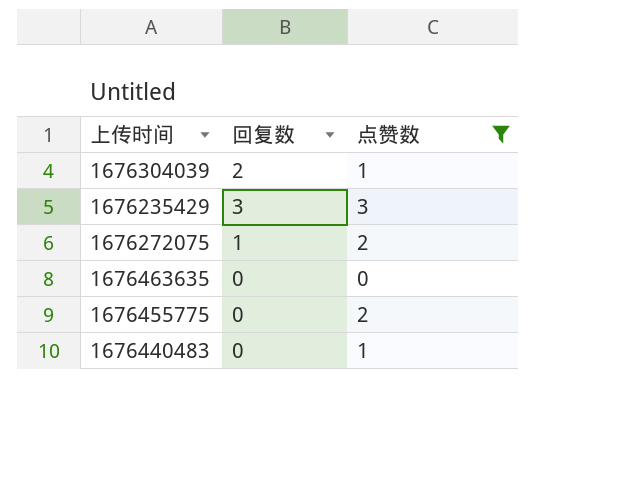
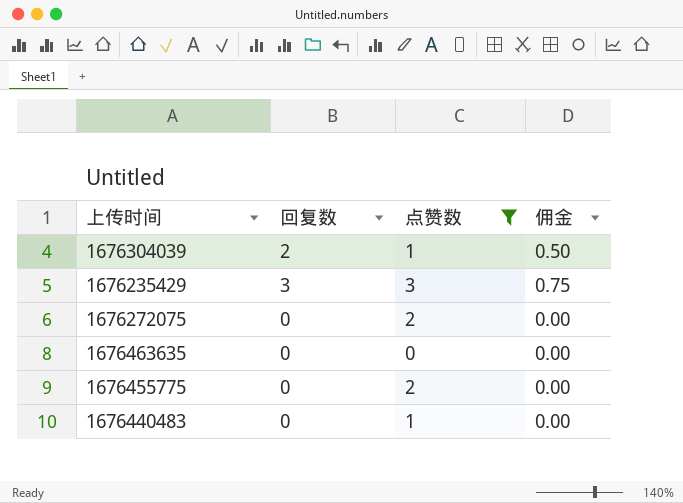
column 佣金 | formula: none -> [回复数] * 0.25
1676272075 | 回复数: 1 -> 0

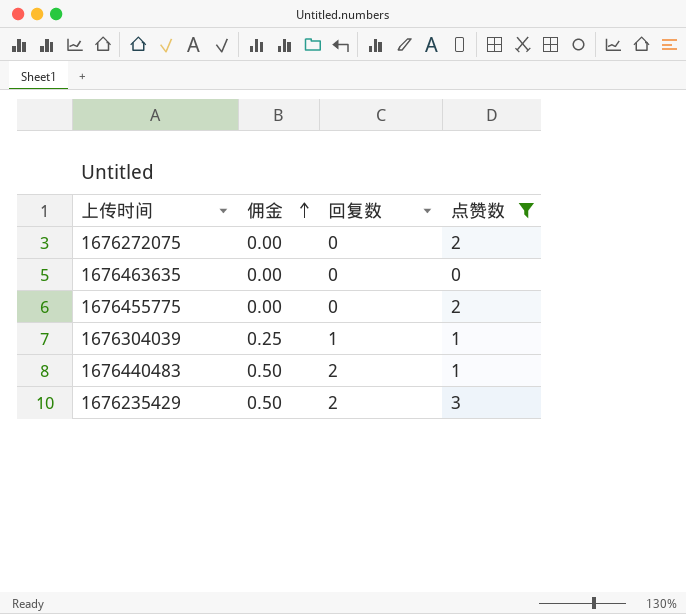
row order: none -> 佣金 ascending
column 佣金 | position: 4 -> 2
1676304039 | 佣金: 0.50 -> 0.25
1676304039 | 回复数: 2 -> 1
1676440483 | 佣金: 0.00 -> 0.50
1676440483 | 回复数: 0 -> 2
1676235429 | 佣金: 0.75 -> 0.50
1676235429 | 回复数: 3 -> 2

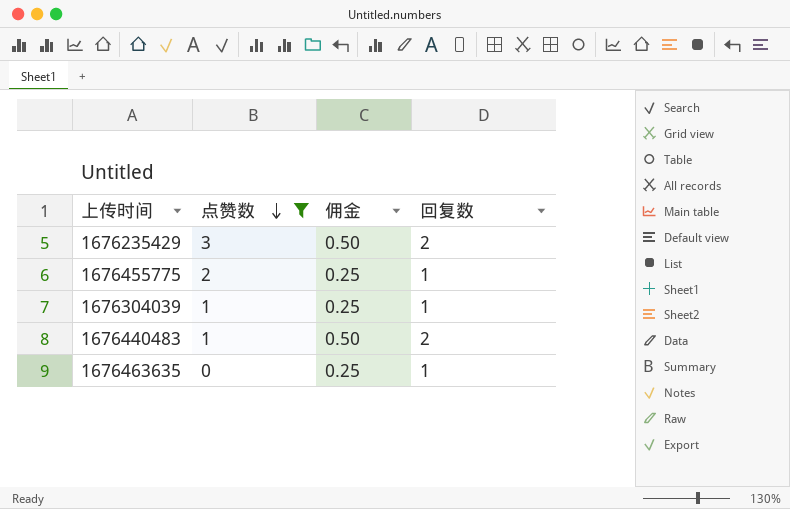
row order: 佣金 ascending -> 点赞数 descending
column 点赞数 | position: 4 -> 2
row 1676272075: 0.00 | 0 | 2 -> none
1676455775 | 佣金: 0.00 -> 0.25
1676455775 | 回复数: 0 -> 1
1676463635 | 佣金: 0.00 -> 0.25
1676463635 | 回复数: 0 -> 1

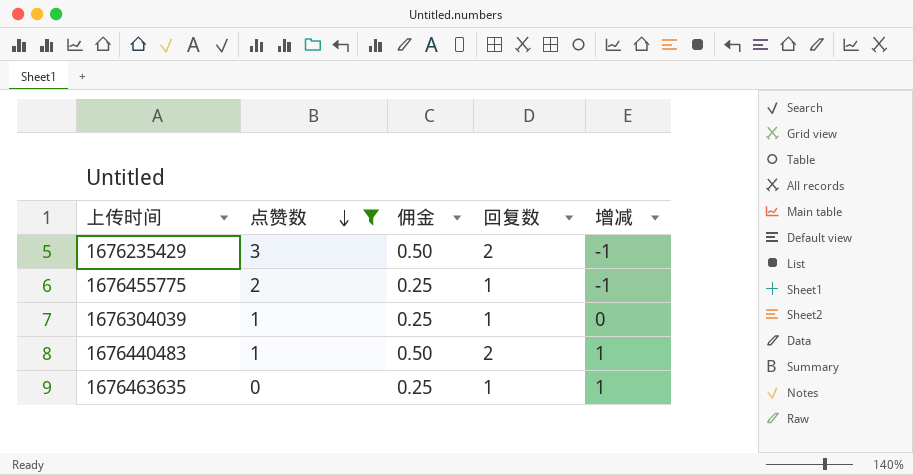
column 增减 | formula: none -> [回复数] - [点赞数]

